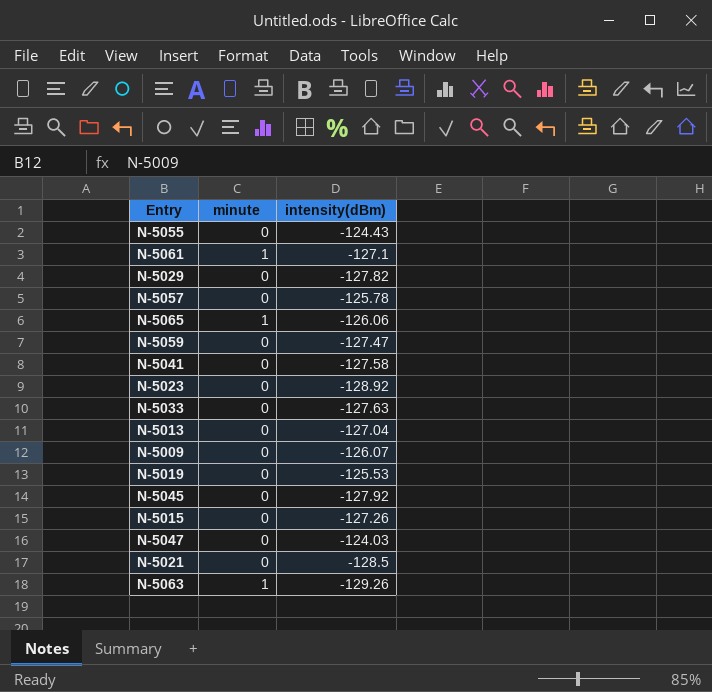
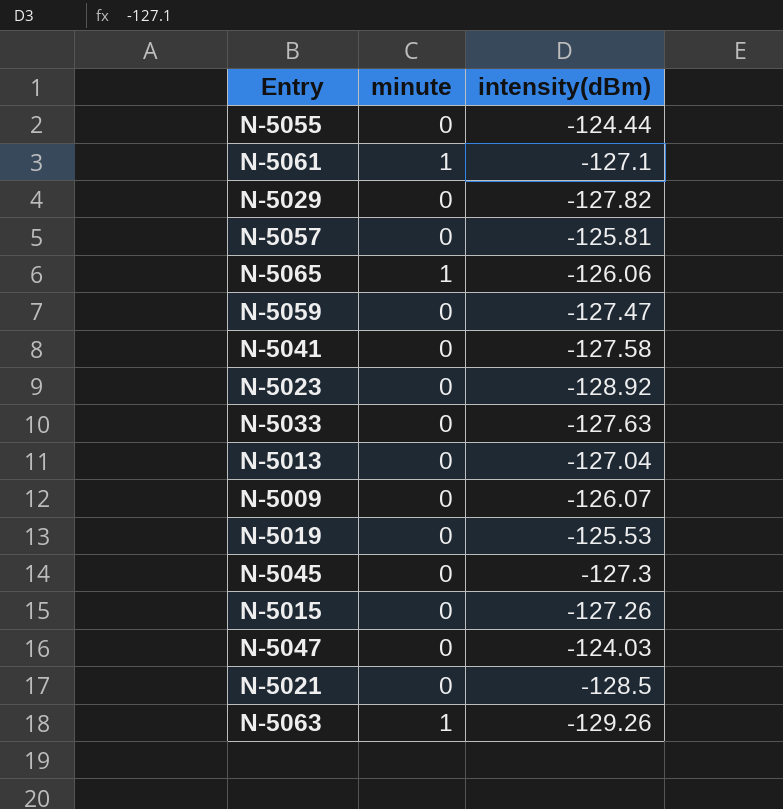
N-5055 | intensity(dBm): -124.43 -> -124.44
N-5057 | intensity(dBm): -125.78 -> -125.81
N-5045 | intensity(dBm): -127.92 -> -127.3

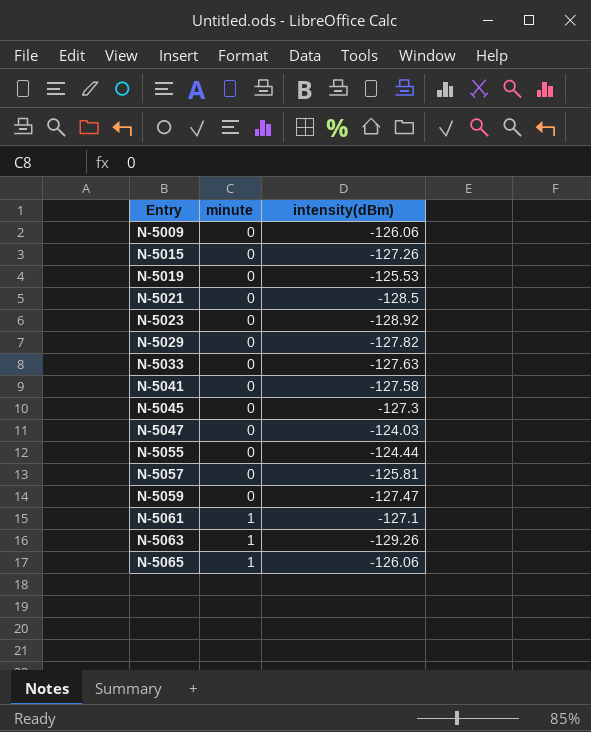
row order: none -> Entry ascending
row N-5013: 0 | -127.04 -> none
N-5009 | intensity(dBm): -126.07 -> -126.06

